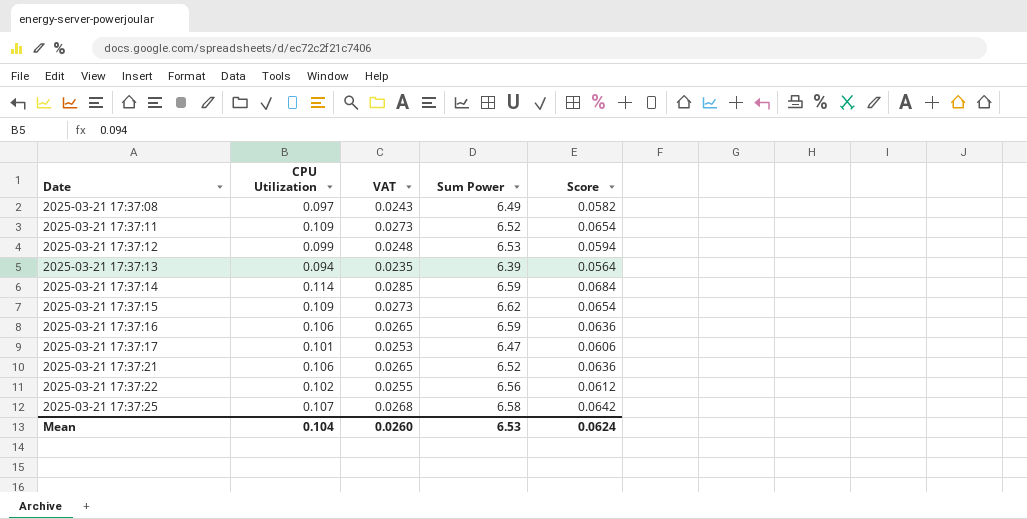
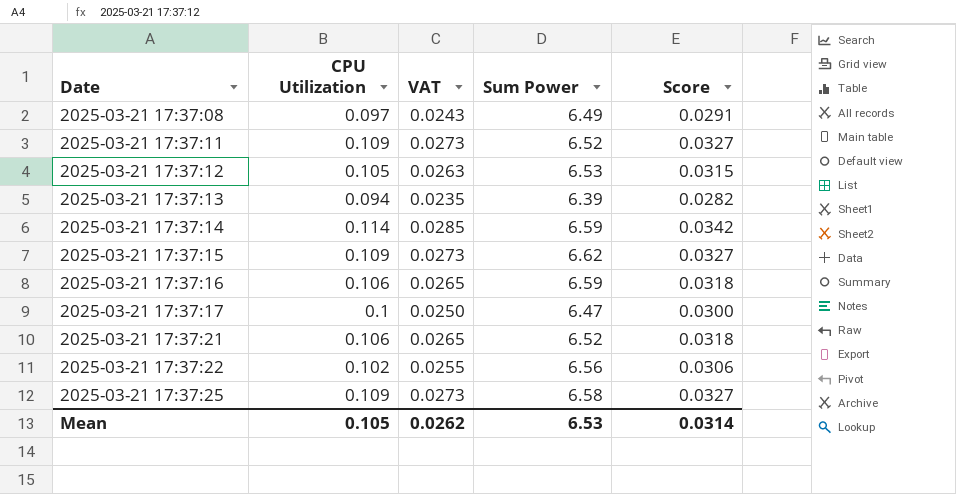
column Score | formula: [CPU Utilization] * 0.6 -> [CPU Utilization] * 0.3
2025-03-21 17:37:12 | CPU Utilization: 0.099 -> 0.105
2025-03-21 17:37:12 | VAT: 0.0248 -> 0.0263
2025-03-21 17:37:17 | CPU Utilization: 0.101 -> 0.1
2025-03-21 17:37:17 | VAT: 0.0253 -> 0.0250
2025-03-21 17:37:25 | CPU Utilization: 0.107 -> 0.109
2025-03-21 17:37:25 | VAT: 0.0268 -> 0.0273
Mean | CPU Utilization: 0.104 -> 0.105
Mean | VAT: 0.0260 -> 0.0262
Mean | Score: 0.0624 -> 0.0314

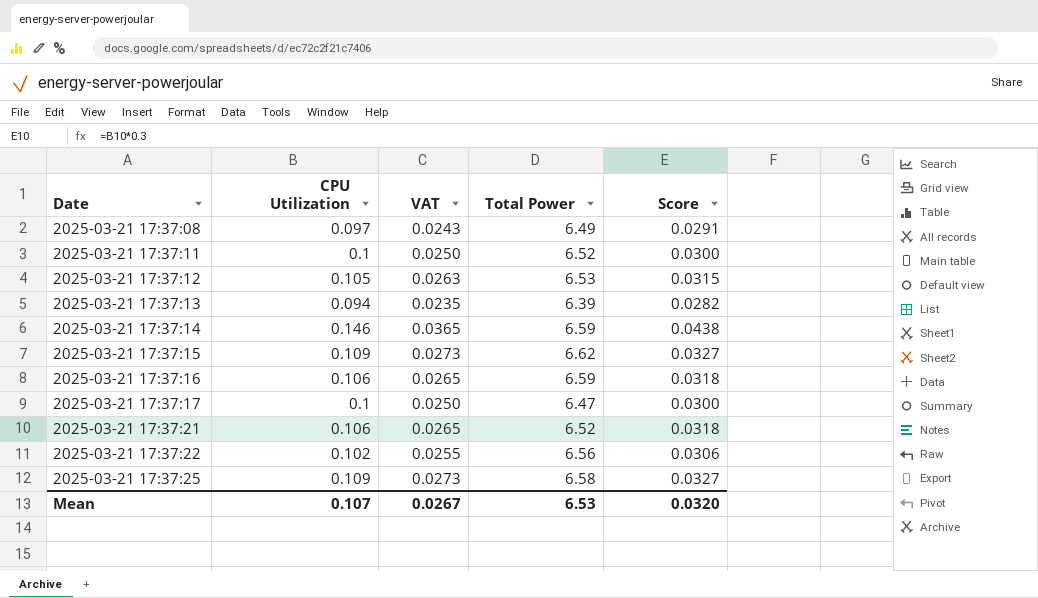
column name: Sum Power -> Total Power
2025-03-21 17:37:11 | CPU Utilization: 0.109 -> 0.1
2025-03-21 17:37:11 | VAT: 0.0273 -> 0.0250
2025-03-21 17:37:11 | Score: 0.0327 -> 0.0300
2025-03-21 17:37:14 | CPU Utilization: 0.114 -> 0.146
2025-03-21 17:37:14 | VAT: 0.0285 -> 0.0365
2025-03-21 17:37:14 | Score: 0.0342 -> 0.0438
Mean | CPU Utilization: 0.105 -> 0.107
Mean | VAT: 0.0262 -> 0.0267
Mean | Score: 0.0314 -> 0.0320

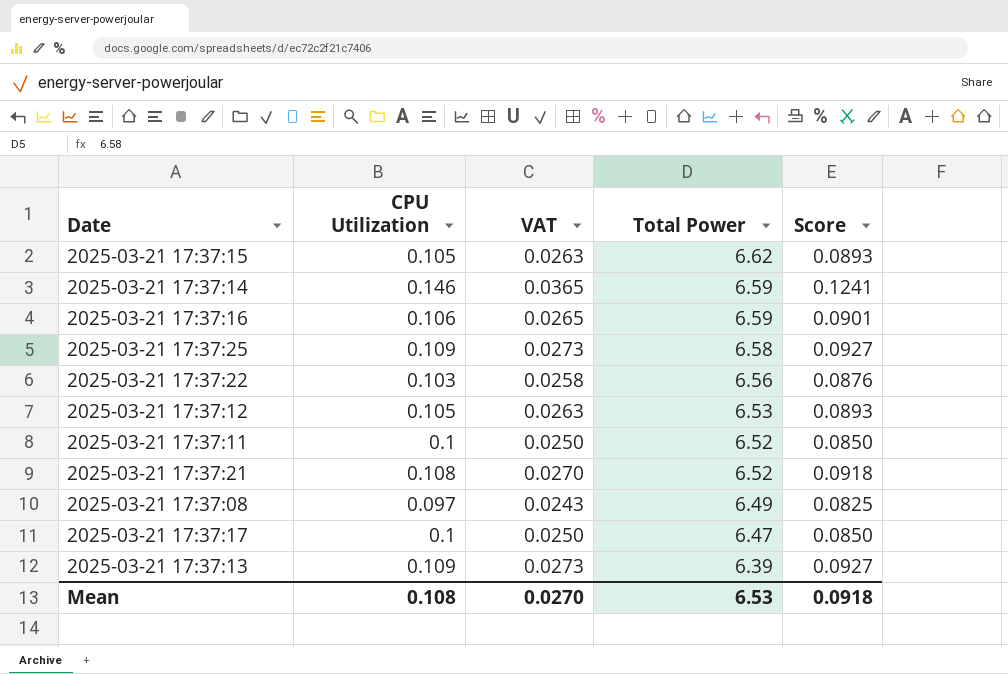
row order: Date ascending -> Total Power descending
column Score | formula: [CPU Utilization] * 0.3 -> [CPU Utilization] * 0.85
2025-03-21 17:37:15 | CPU Utilization: 0.109 -> 0.105
2025-03-21 17:37:15 | VAT: 0.0273 -> 0.0263
2025-03-21 17:37:22 | CPU Utilization: 0.102 -> 0.103
2025-03-21 17:37:22 | VAT: 0.0255 -> 0.0258
2025-03-21 17:37:21 | CPU Utilization: 0.106 -> 0.108
2025-03-21 17:37:21 | VAT: 0.0265 -> 0.0270
2025-03-21 17:37:13 | CPU Utilization: 0.094 -> 0.109
2025-03-21 17:37:13 | VAT: 0.0235 -> 0.0273
Mean | CPU Utilization: 0.107 -> 0.108
Mean | VAT: 0.0267 -> 0.0270
Mean | Score: 0.0320 -> 0.0918

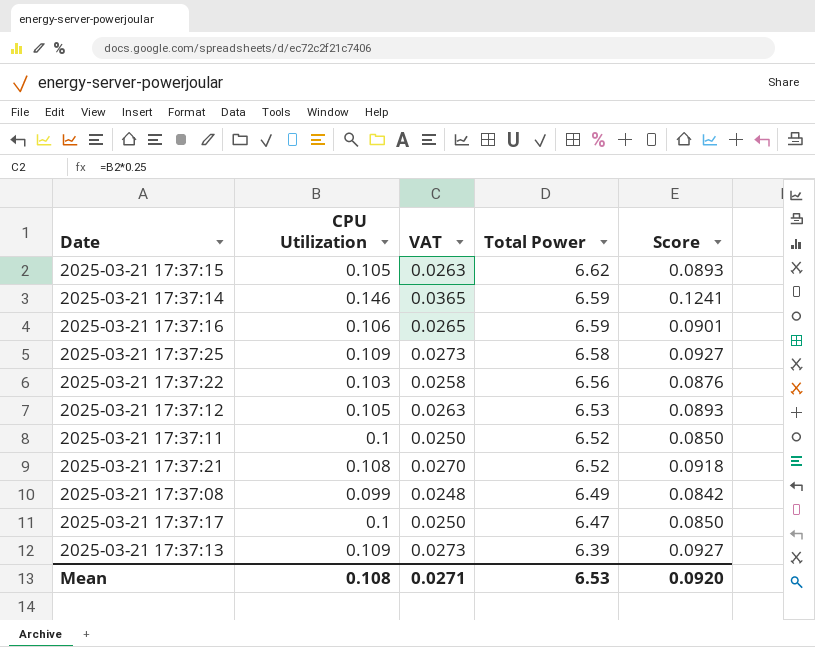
2025-03-21 17:37:08 | CPU Utilization: 0.097 -> 0.099
2025-03-21 17:37:08 | VAT: 0.0243 -> 0.0248
2025-03-21 17:37:08 | Score: 0.0825 -> 0.0842
Mean | VAT: 0.0270 -> 0.0271
Mean | Score: 0.0918 -> 0.0920

